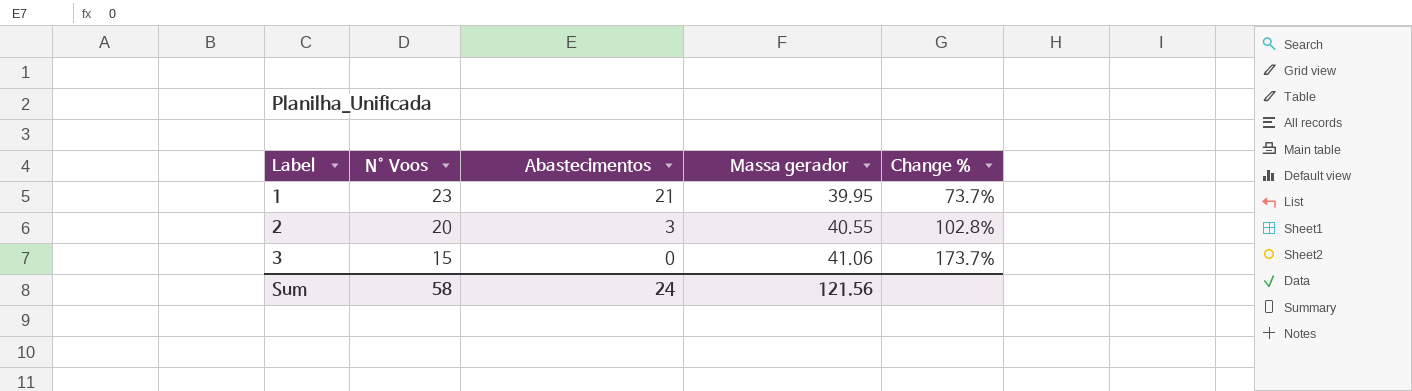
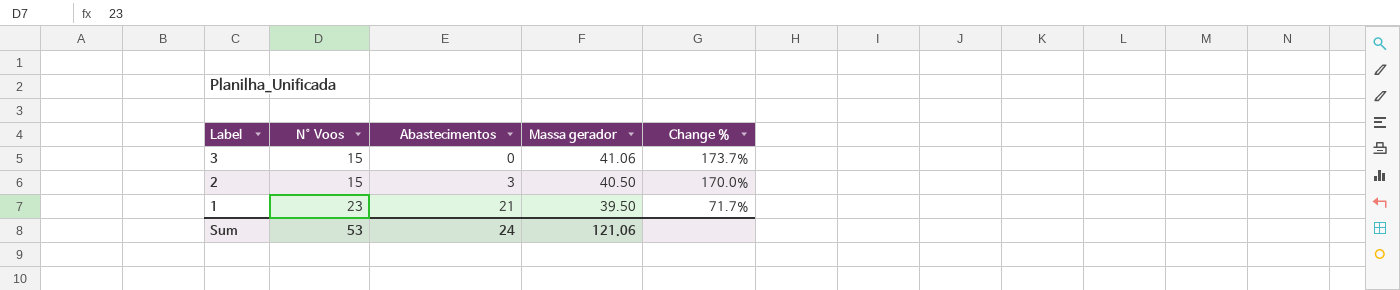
row order: Label ascending -> Label descending
2 | N° Voos: 20 -> 15
2 | Massa gerador: 40.55 -> 40.50
2 | Change %: 102.8% -> 170.0%
1 | Massa gerador: 39.95 -> 39.50
1 | Change %: 73.7% -> 71.7%
Sum | N° Voos: 58 -> 53
Sum | Massa gerador: 121.56 -> 121.06

